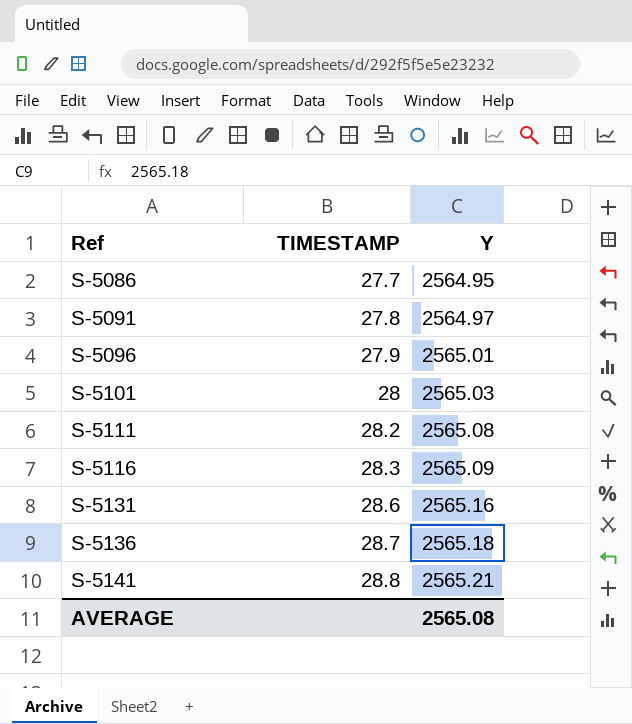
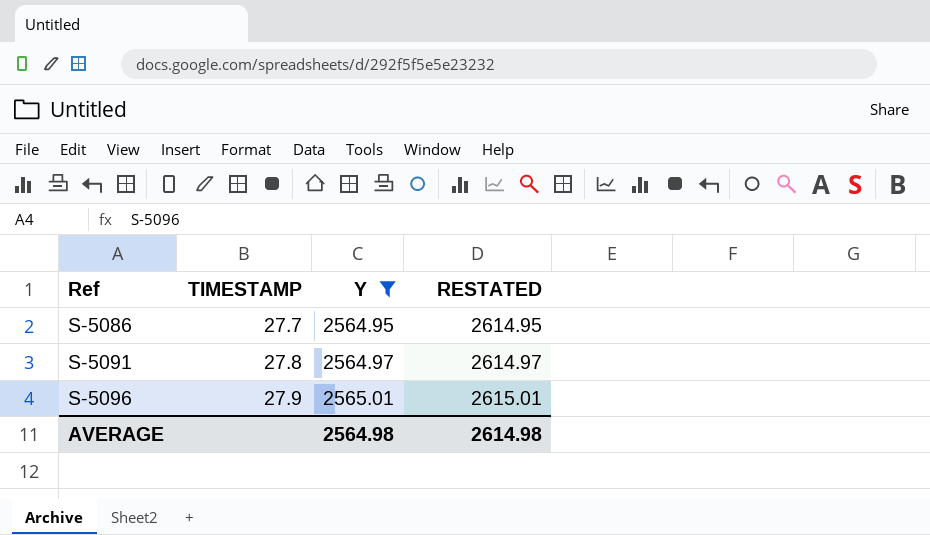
filter: none -> Y <= 2565.01
column RESTATED | formula: none -> [Y] + 50
AVERAGE | Y: 2565.08 -> 2564.98

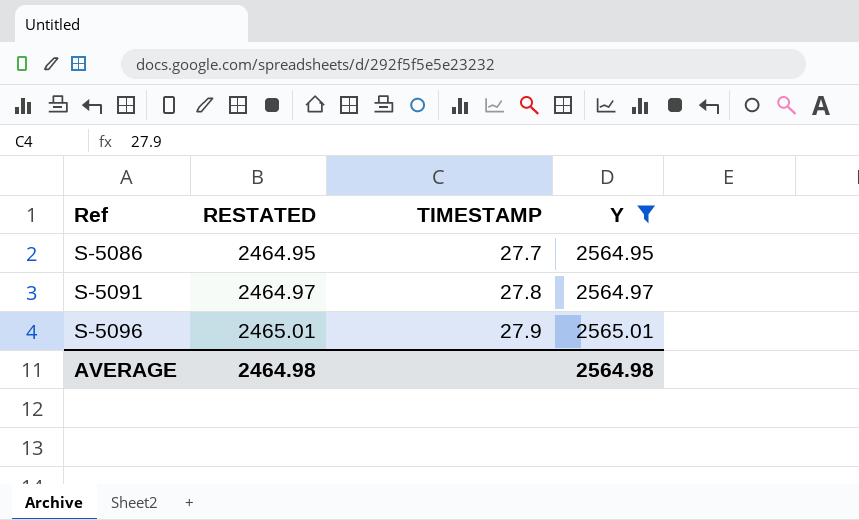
column RESTATED | formula: [Y] + 50 -> [Y] - 100
column RESTATED | position: 4 -> 2
AVERAGE | RESTATED: 2614.98 -> 2464.98

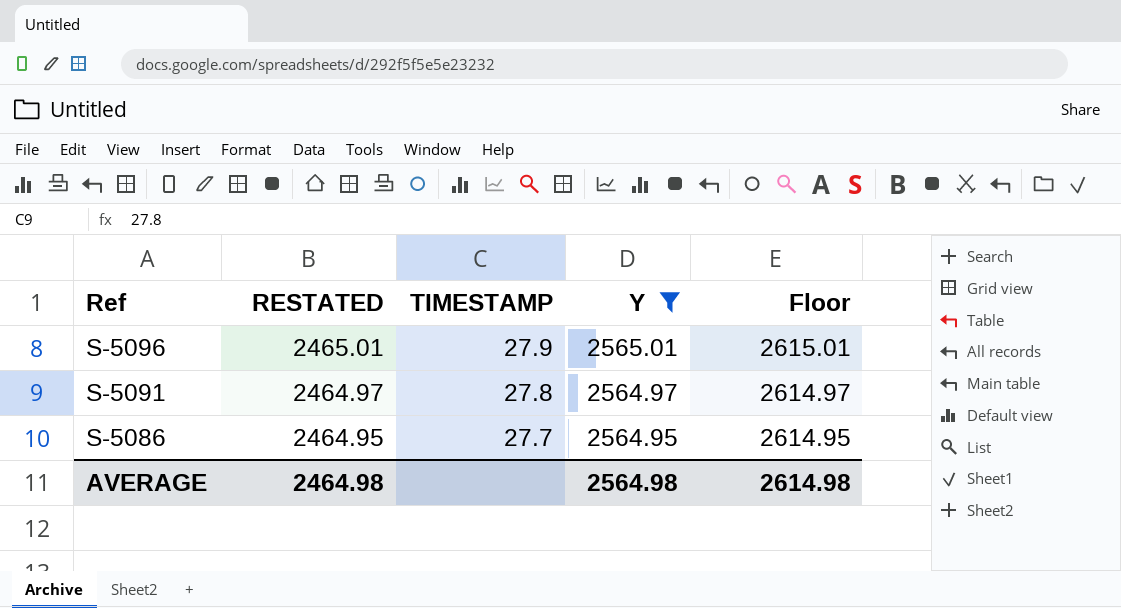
row order: Ref ascending -> Ref descending
column Floor | formula: none -> [Y] + 50

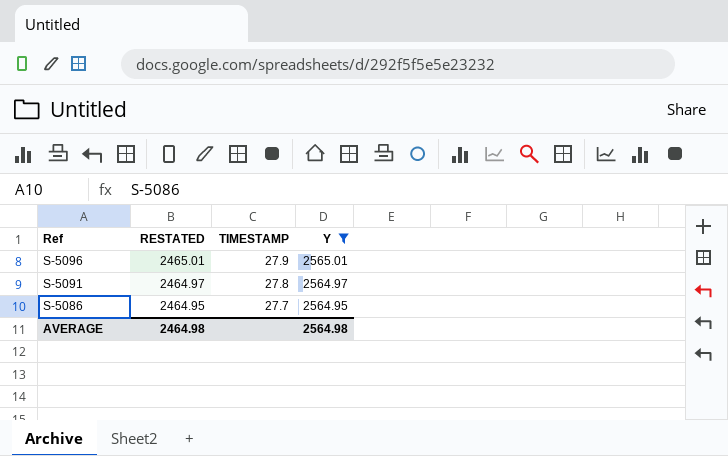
column Floor | formula: [Y] + 50 -> none

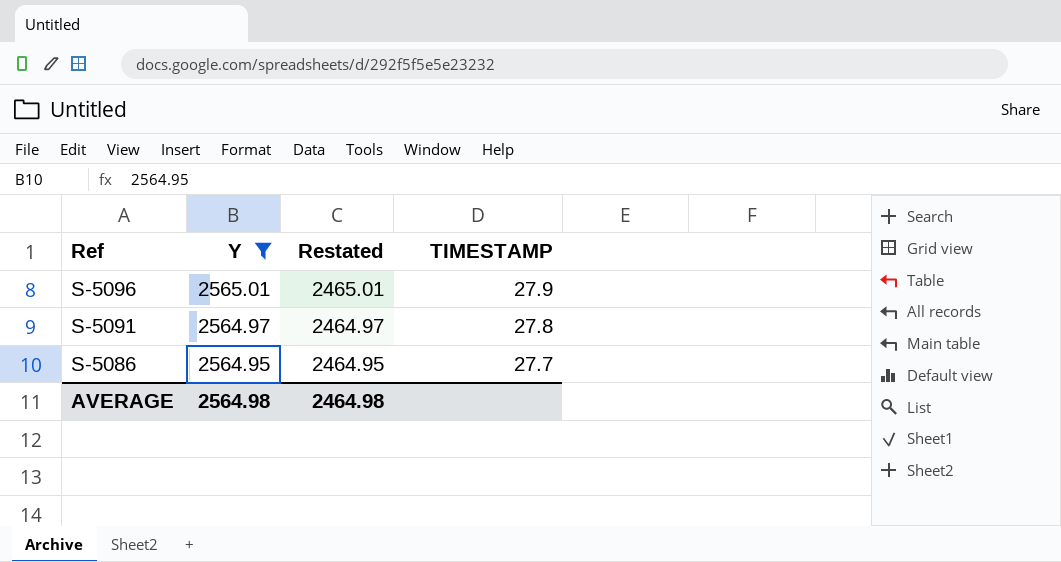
column Y | position: 4 -> 2
column name: RESTATED -> Restated

